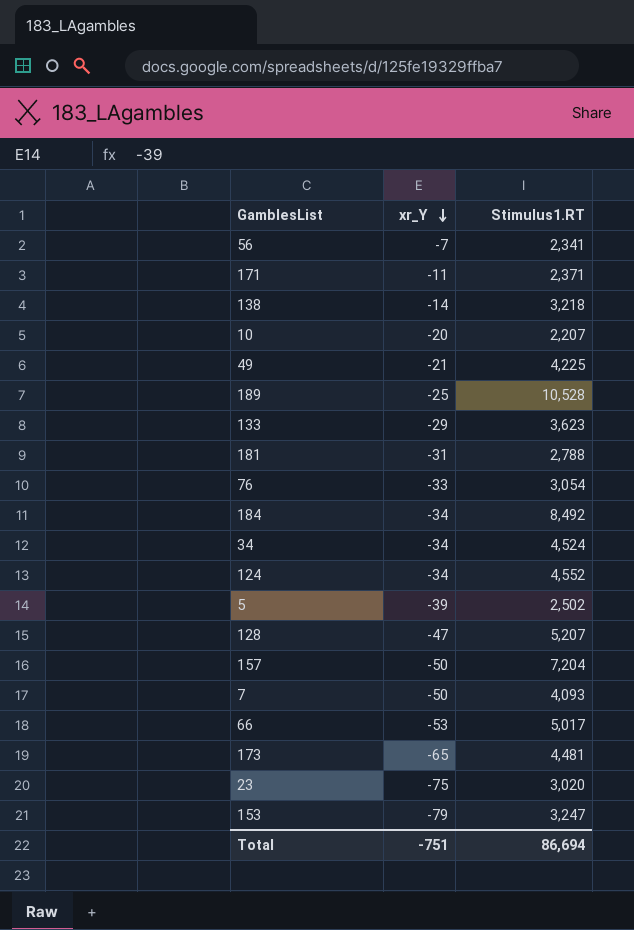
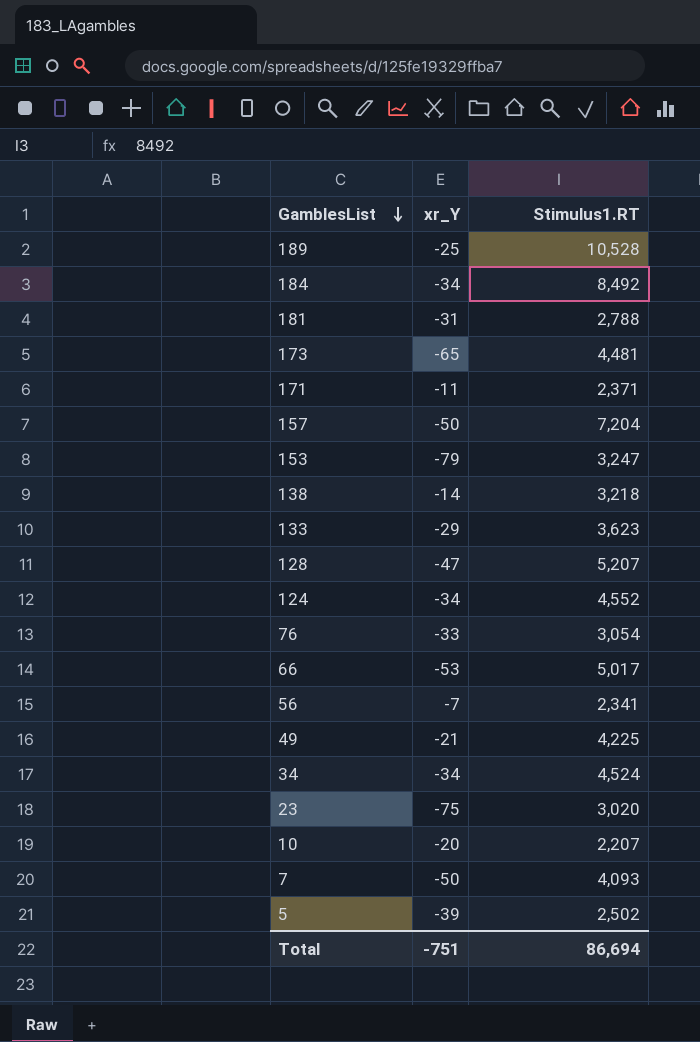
row order: xr_Y descending -> GamblesList descending

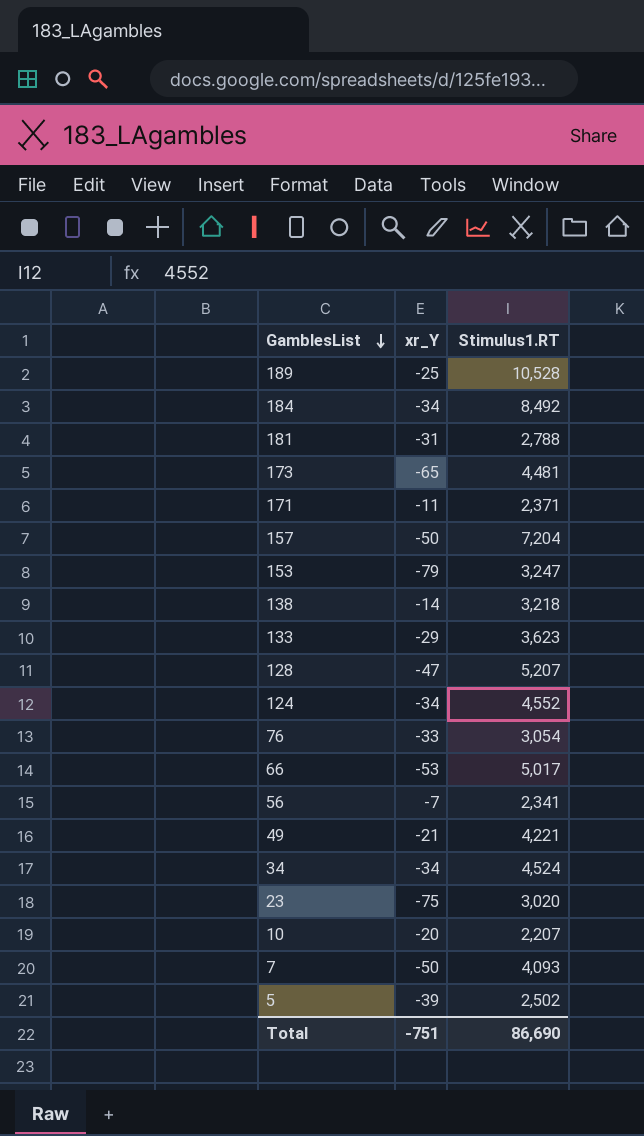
49 | Stimulus1.RT: 4,225 -> 4,221
Total | Stimulus1.RT: 86,694 -> 86,690

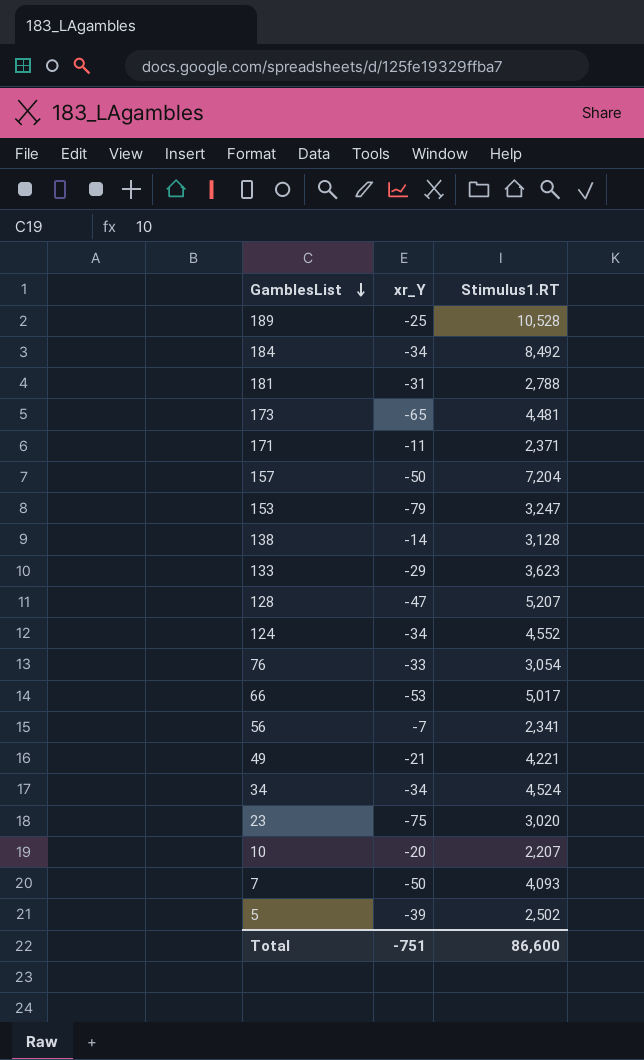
138 | Stimulus1.RT: 3,218 -> 3,128
Total | Stimulus1.RT: 86,690 -> 86,600

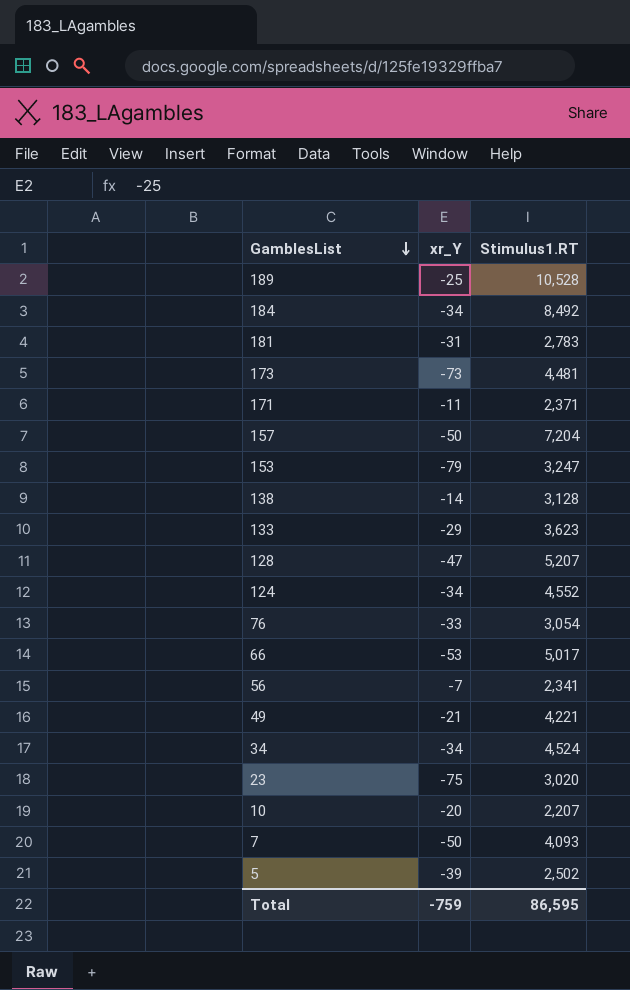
181 | Stimulus1.RT: 2,788 -> 2,783
173 | xr_Y: -65 -> -73
Total | xr_Y: -751 -> -759
Total | Stimulus1.RT: 86,600 -> 86,595

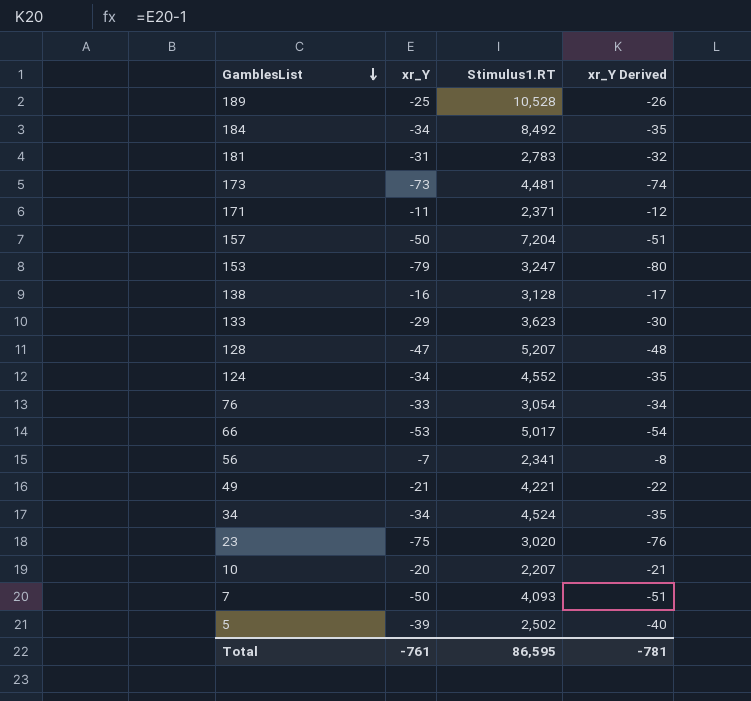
column xr_Y Derived | formula: none -> [xr_Y] - 1
138 | xr_Y: -14 -> -16
Total | xr_Y: -759 -> -761

